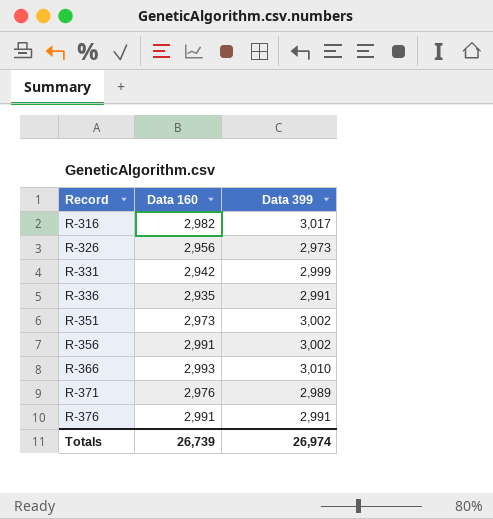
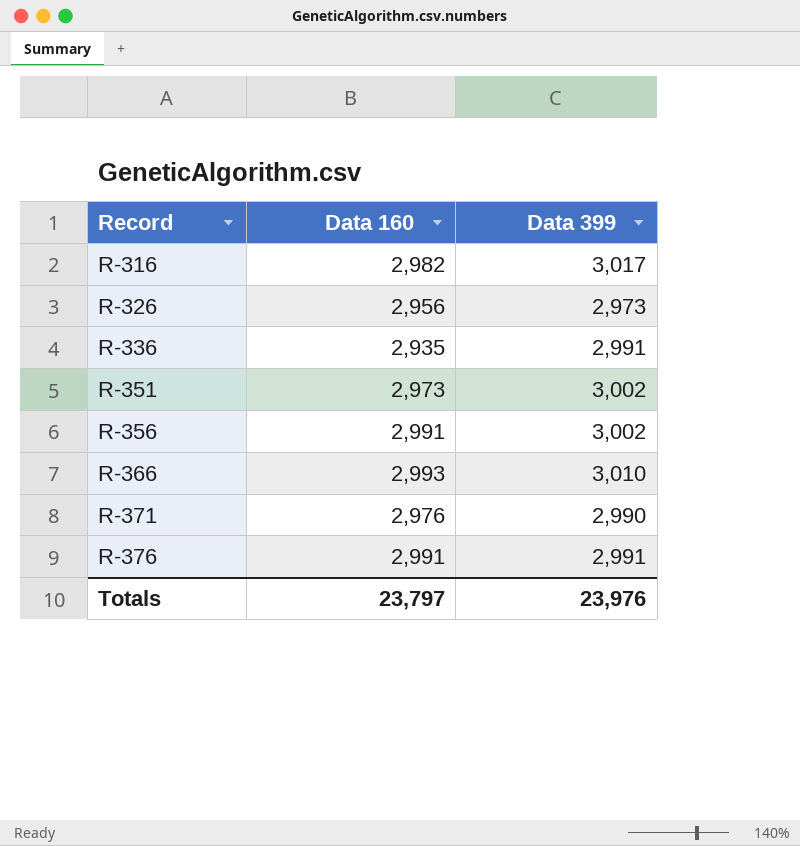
row R-331: 2,942 | 2,999 -> none
R-371 | Data 399: 2,989 -> 2,990
Totals | Data 160: 26,739 -> 23,797
Totals | Data 399: 26,974 -> 23,976

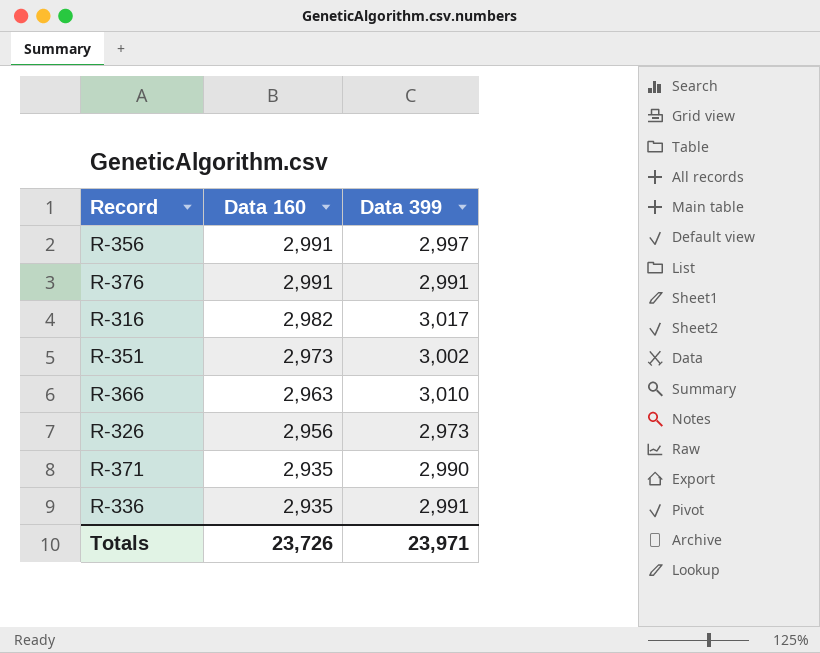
row order: Record ascending -> Data 160 descending
R-356 | Data 399: 3,002 -> 2,997
R-366 | Data 160: 2,993 -> 2,963
R-371 | Data 160: 2,976 -> 2,935
Totals | Data 160: 23,797 -> 23,726
Totals | Data 399: 23,976 -> 23,971

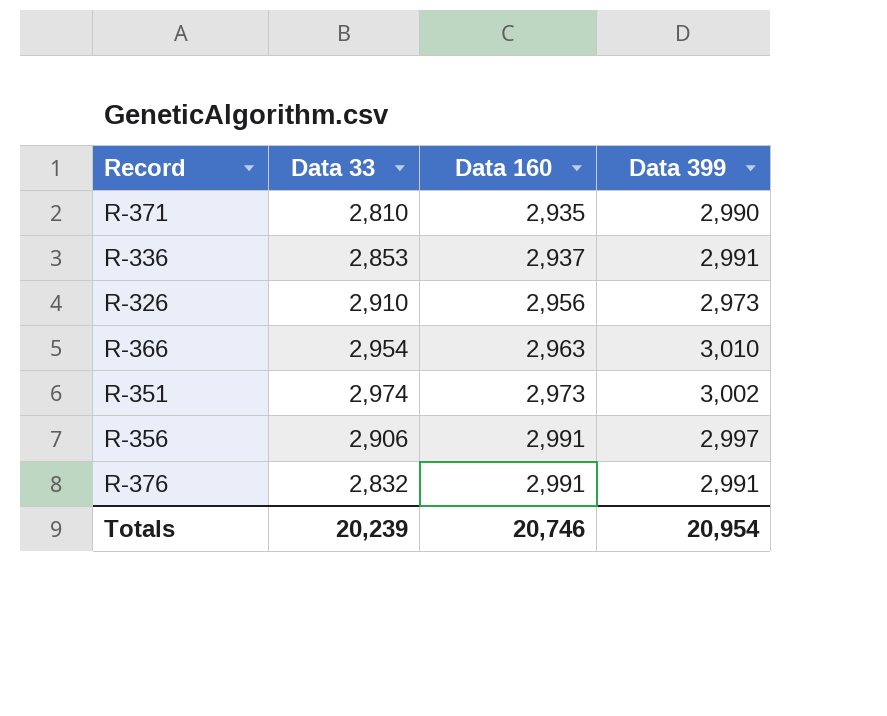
row order: Data 160 descending -> Data 160 ascending
column Data 33 | position: none -> 2
row R-316: 2,982 | 3,017 -> none
R-336 | Data 160: 2,935 -> 2,937
Totals | Data 160: 23,726 -> 20,746
Totals | Data 399: 23,971 -> 20,954

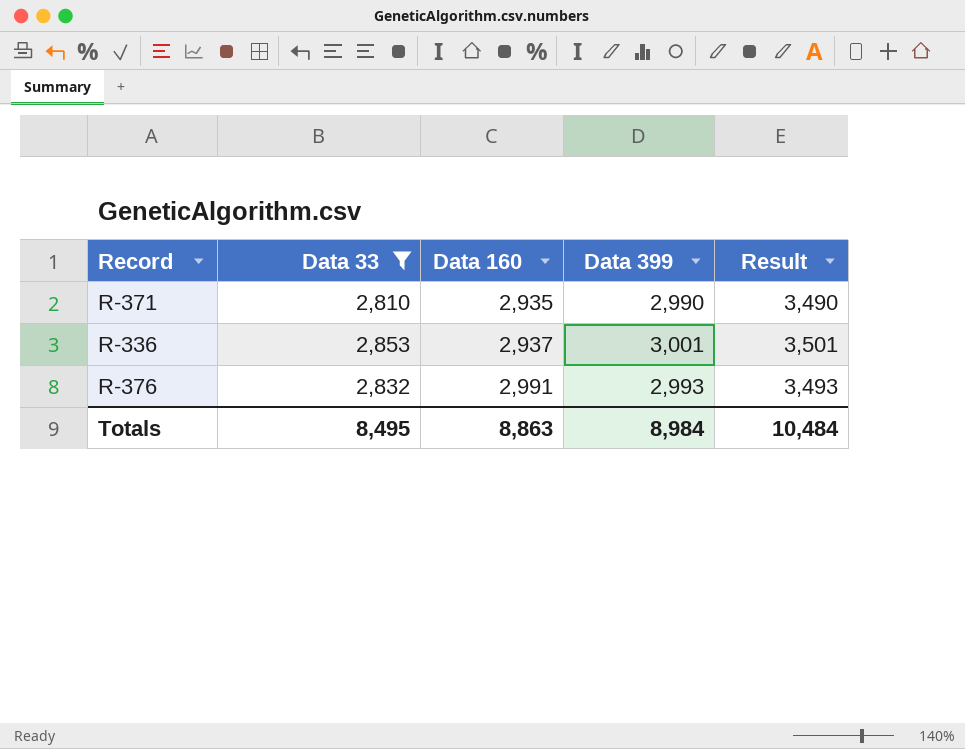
filter: none -> Data 33 <= 2,853
column Result | formula: none -> [Data 399] + 500
R-336 | Data 399: 2,991 -> 3,001
R-376 | Data 399: 2,991 -> 2,993
Totals | Data 33: 20,239 -> 8,495
Totals | Data 160: 20,746 -> 8,863
Totals | Data 399: 20,954 -> 8,984

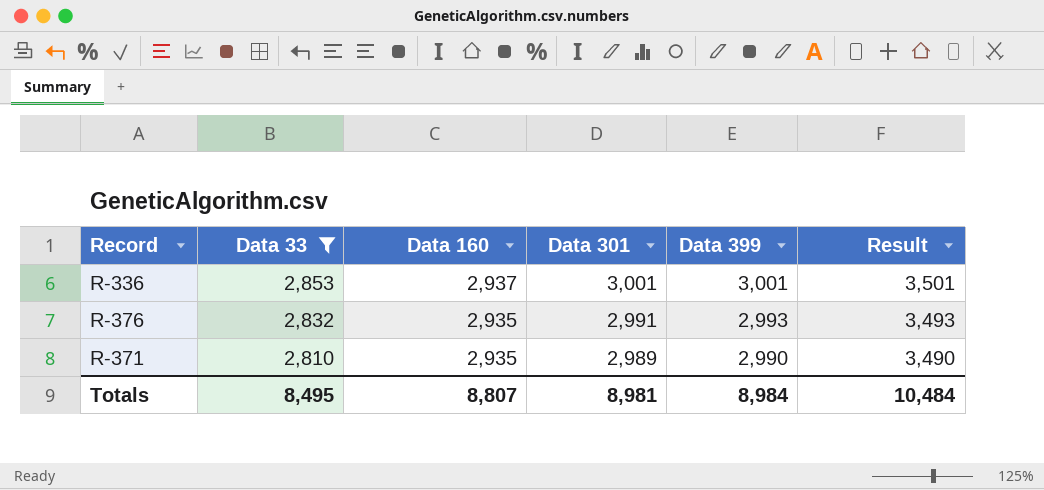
row order: Data 160 ascending -> Data 33 descending
column Data 301 | position: none -> 4
R-376 | Data 160: 2,991 -> 2,935
Totals | Data 160: 8,863 -> 8,807

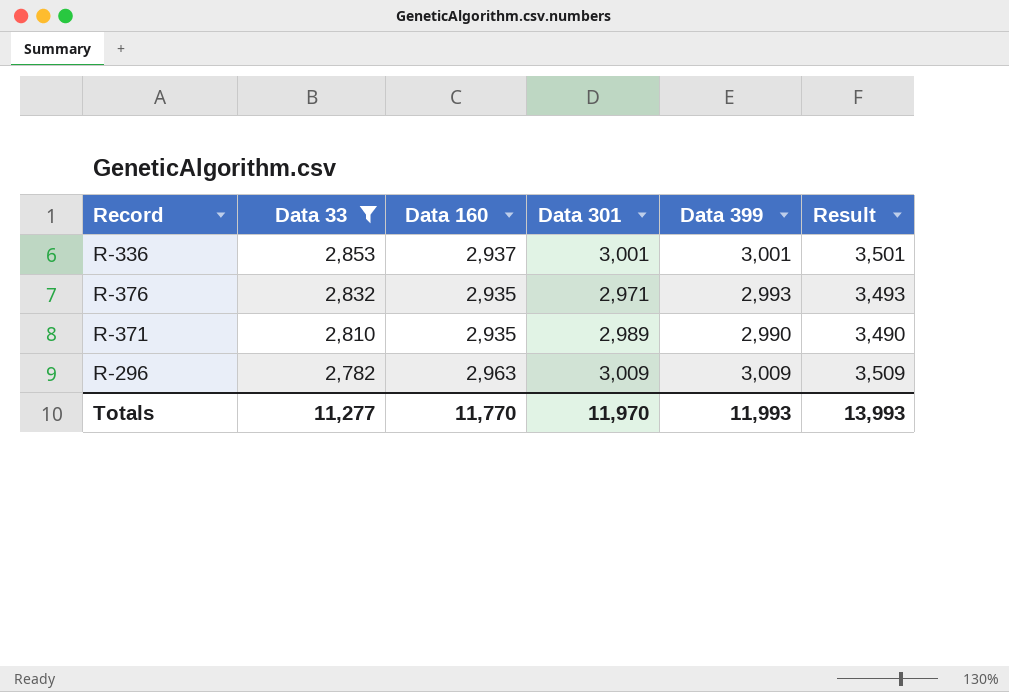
R-376 | Data 301: 2,991 -> 2,971
row R-296: none -> 2,782 | 2,963 | 3,009 | 3,009 | 3,509
Totals | Data 33: 8,495 -> 11,277
Totals | Data 160: 8,807 -> 11,770
Totals | Data 301: 8,981 -> 11,970
Totals | Data 399: 8,984 -> 11,993
Totals | Result: 10,484 -> 13,993

